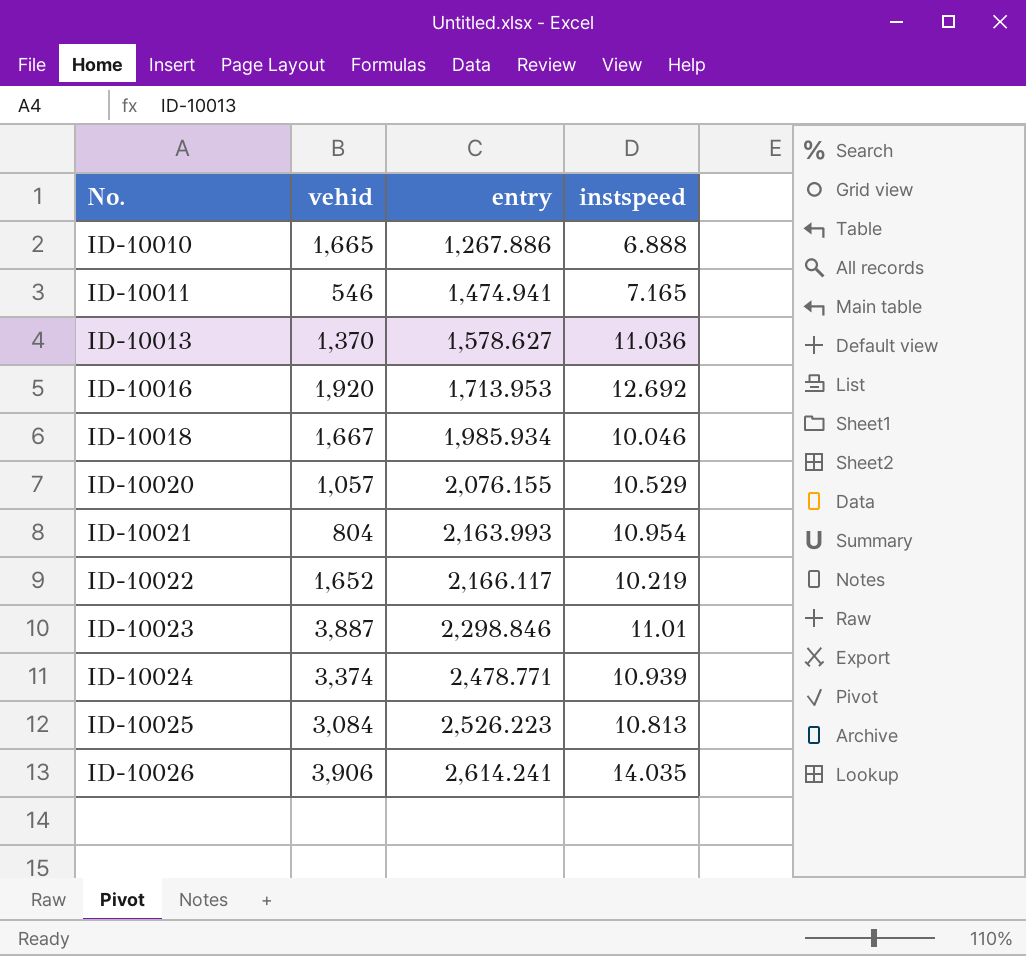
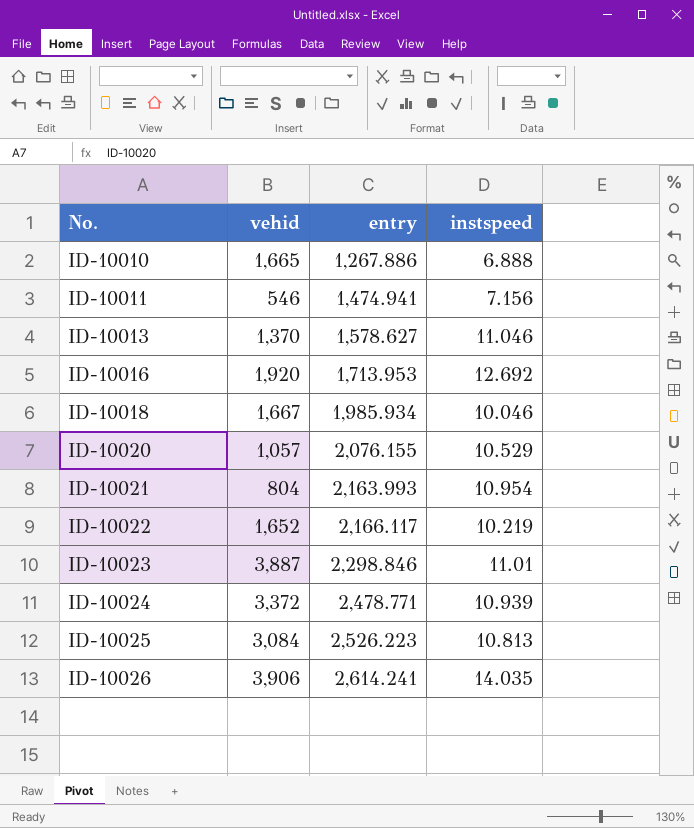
ID-10011 | instspeed: 7.165 -> 7.156
ID-10013 | instspeed: 11.036 -> 11.046
ID-10024 | vehid: 3,374 -> 3,372

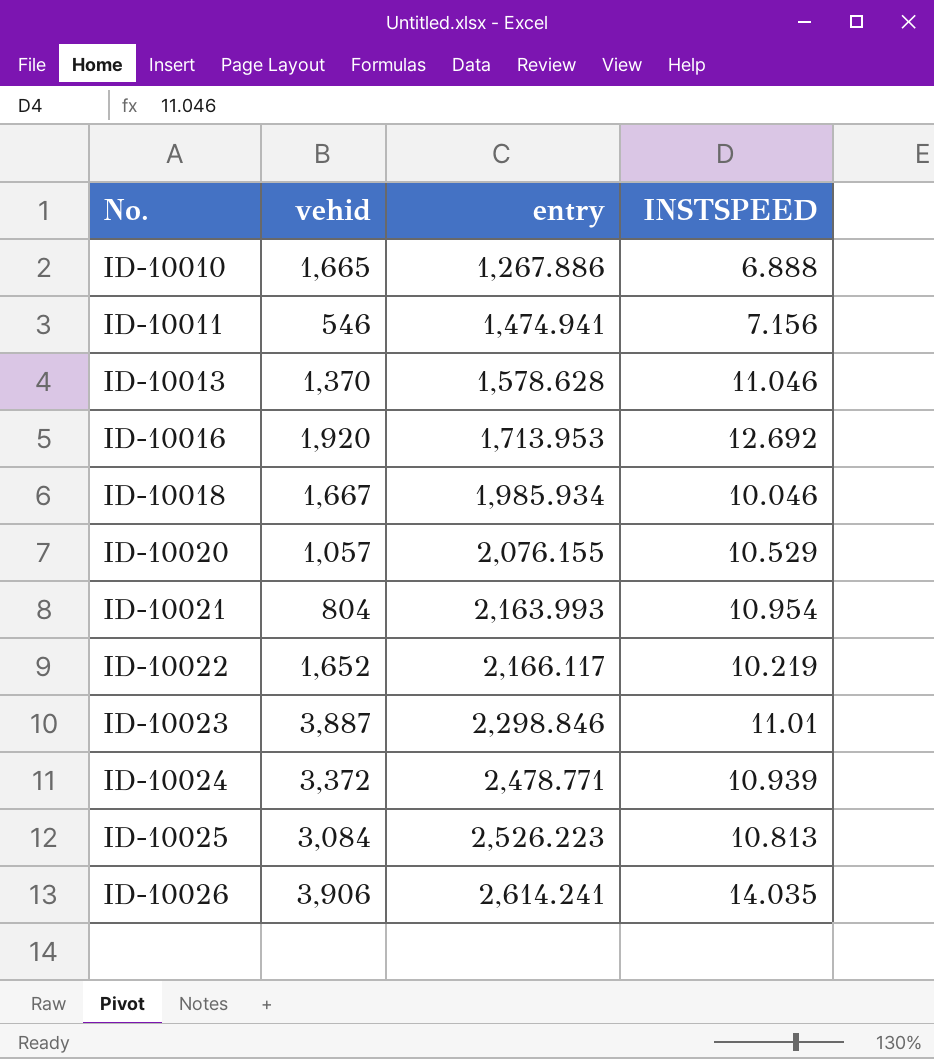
column name: instspeed -> INSTSPEED
ID-10013 | entry: 1,578.627 -> 1,578.628

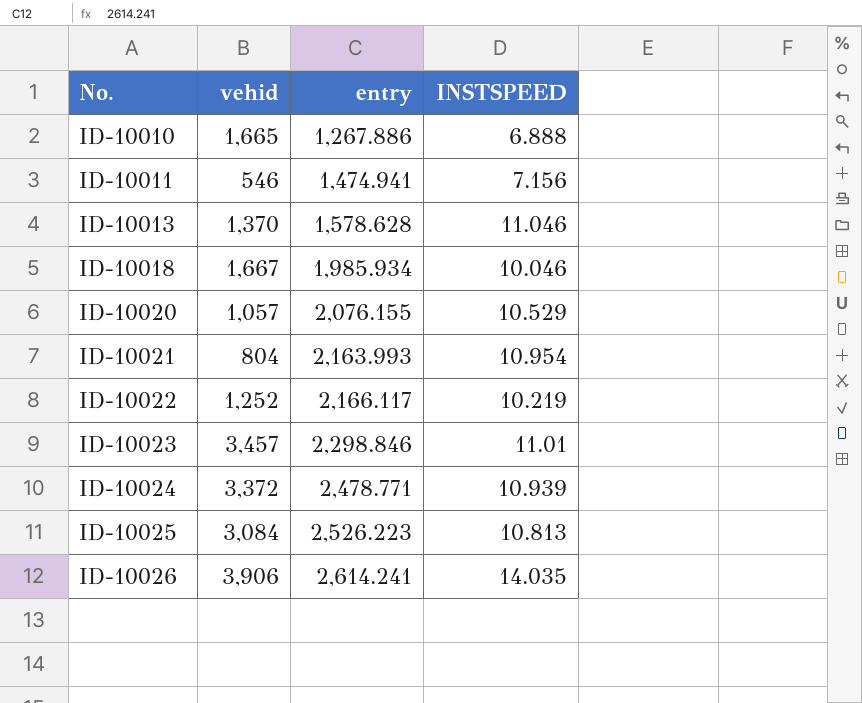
row ID-10016: 1,920 | 1,713.953 | 12.692 -> none
ID-10022 | vehid: 1,652 -> 1,252
ID-10023 | vehid: 3,887 -> 3,457

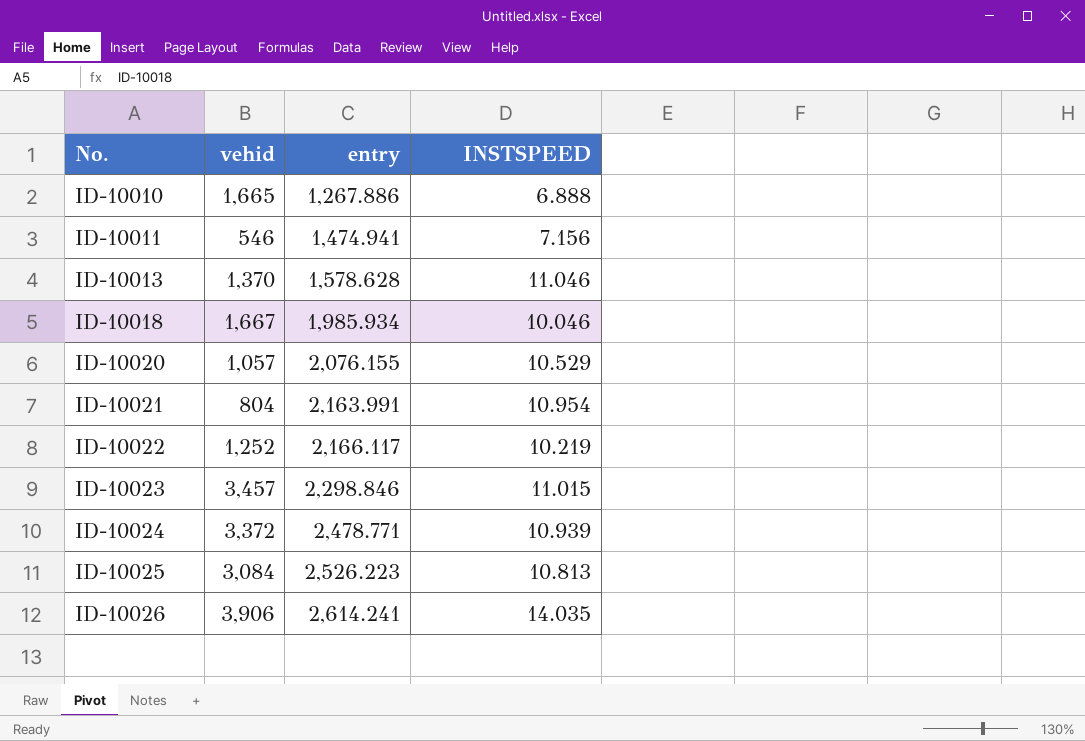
ID-10021 | entry: 2,163.993 -> 2,163.991
ID-10023 | INSTSPEED: 11.01 -> 11.015

